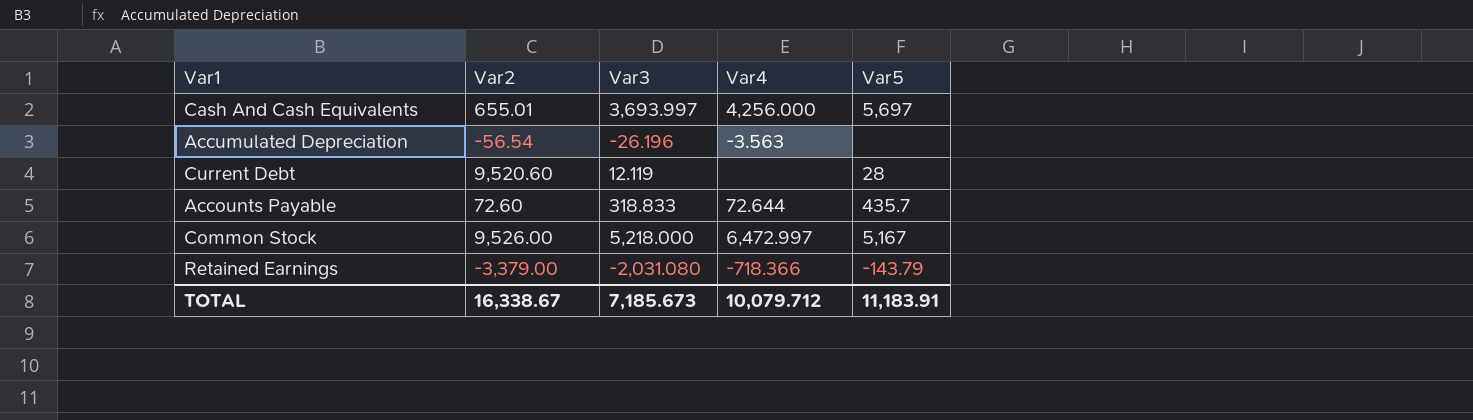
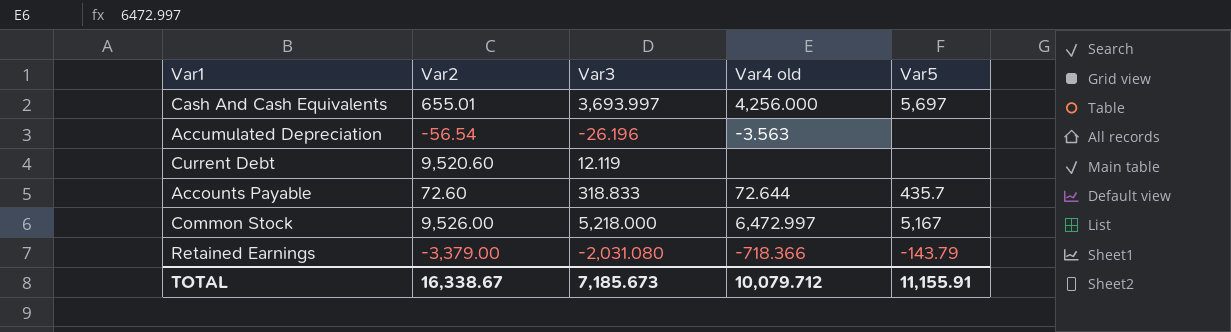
column name: Var4 -> Var4 old
Current Debt | Var5: 28 -> none
TOTAL | Var5: 11,183.91 -> 11,155.91

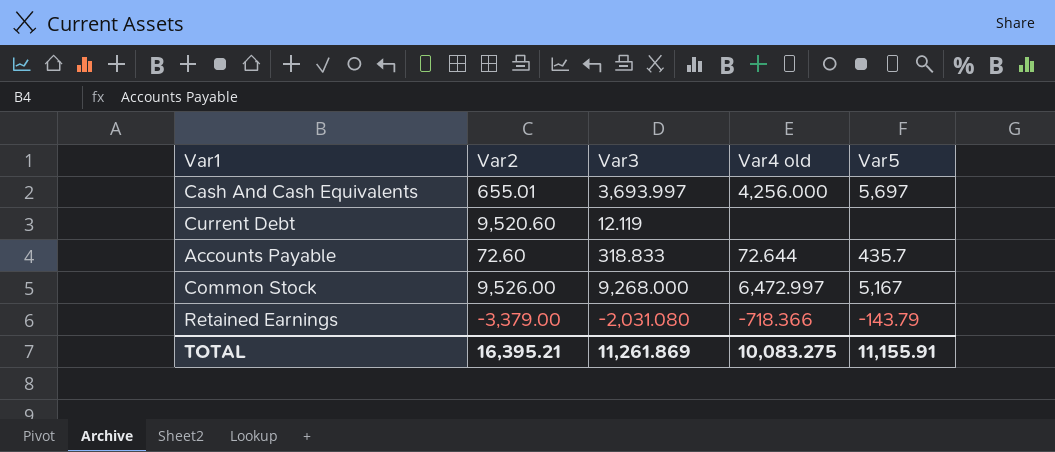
row Accumulated Depreciation: -56.54 | -26.196 | -3.563 | none -> none
Common Stock | Var3: 5,218.000 -> 9,268.000
TOTAL | Var2: 16,338.67 -> 16,395.21
TOTAL | Var3: 7,185.673 -> 11,261.869
TOTAL | Var4 old: 10,079.712 -> 10,083.275

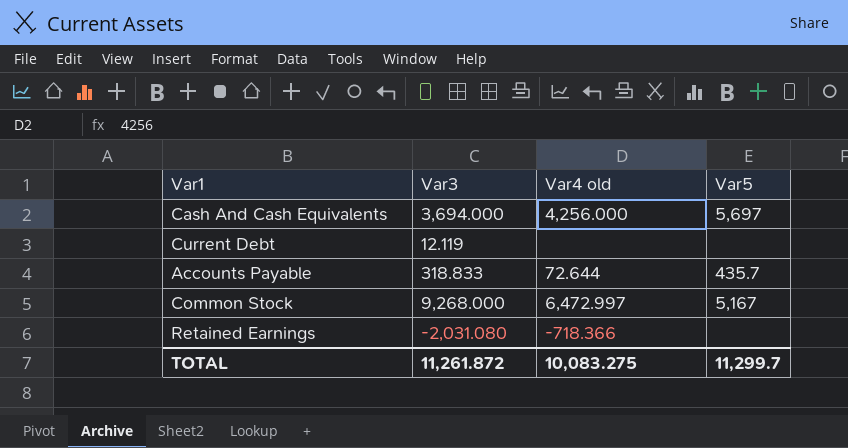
column Var2 | position: 2 -> none
Cash And Cash Equivalents | Var3: 3,693.997 -> 3,694.000
Retained Earnings | Var5: -143.79 -> none
TOTAL | Var3: 11,261.869 -> 11,261.872
TOTAL | Var5: 11,155.91 -> 11,299.7

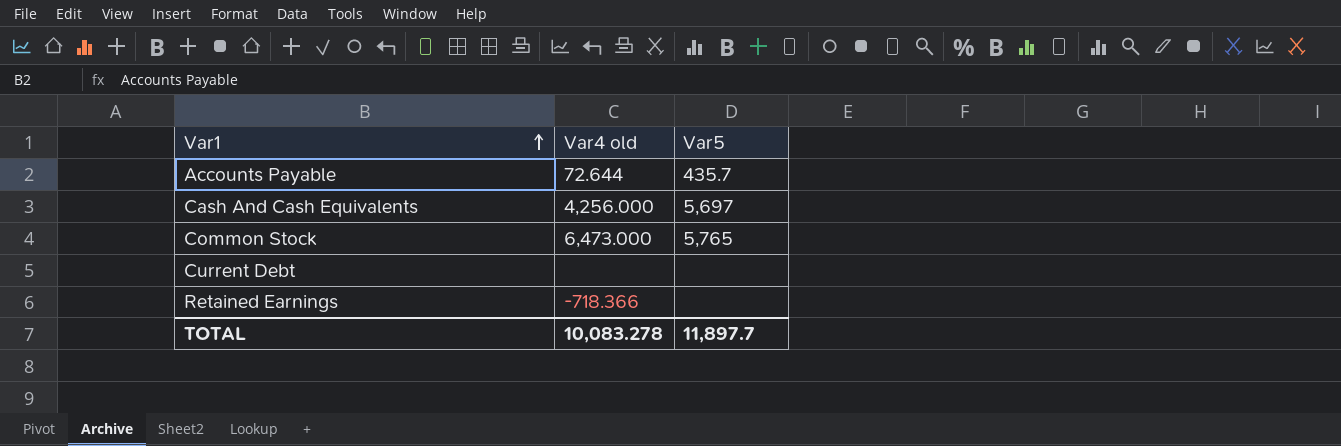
row order: none -> Var1 ascending
column Var3 | position: 2 -> none
Common Stock | Var4 old: 6,472.997 -> 6,473.000
Common Stock | Var5: 5,167 -> 5,765
TOTAL | Var4 old: 10,083.275 -> 10,083.278
TOTAL | Var5: 11,299.7 -> 11,897.7

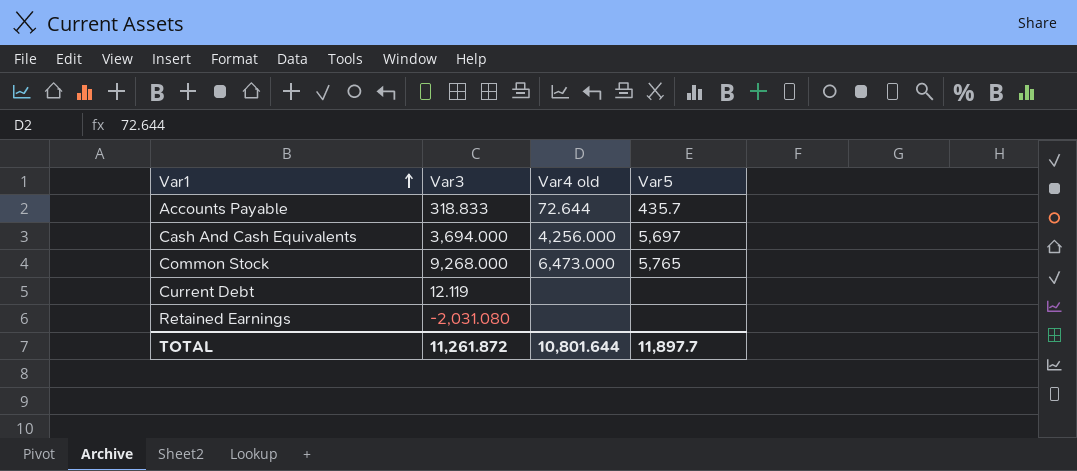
column Var3 | position: none -> 2
Retained Earnings | Var4 old: -718.366 -> none
TOTAL | Var4 old: 10,083.278 -> 10,801.644

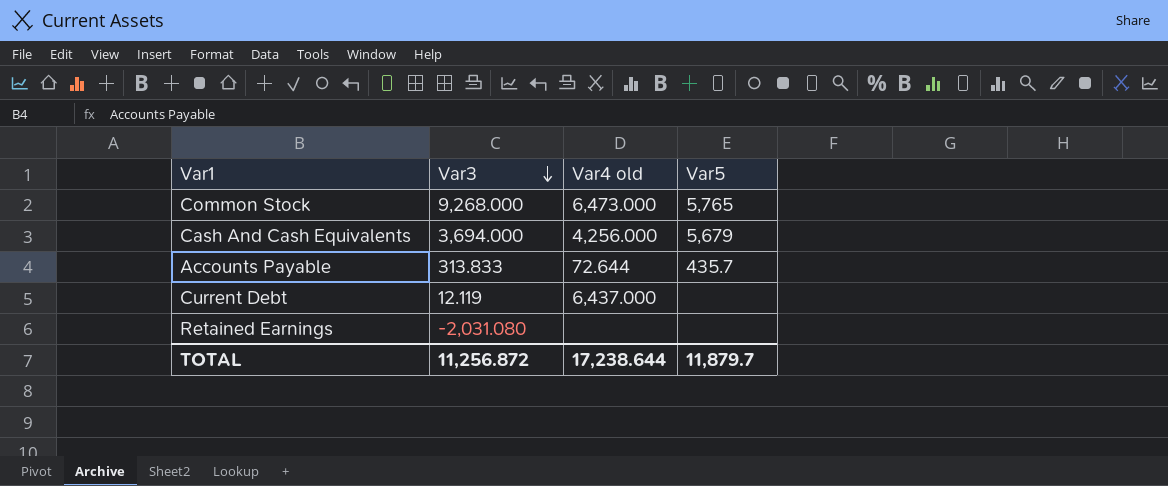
row order: Var1 ascending -> Var3 descending
Cash And Cash Equivalents | Var5: 5,697 -> 5,679
Accounts Payable | Var3: 318.833 -> 313.833
Current Debt | Var4 old: none -> 6,437.000
TOTAL | Var3: 11,261.872 -> 11,256.872
TOTAL | Var4 old: 10,801.644 -> 17,238.644
TOTAL | Var5: 11,897.7 -> 11,879.7

